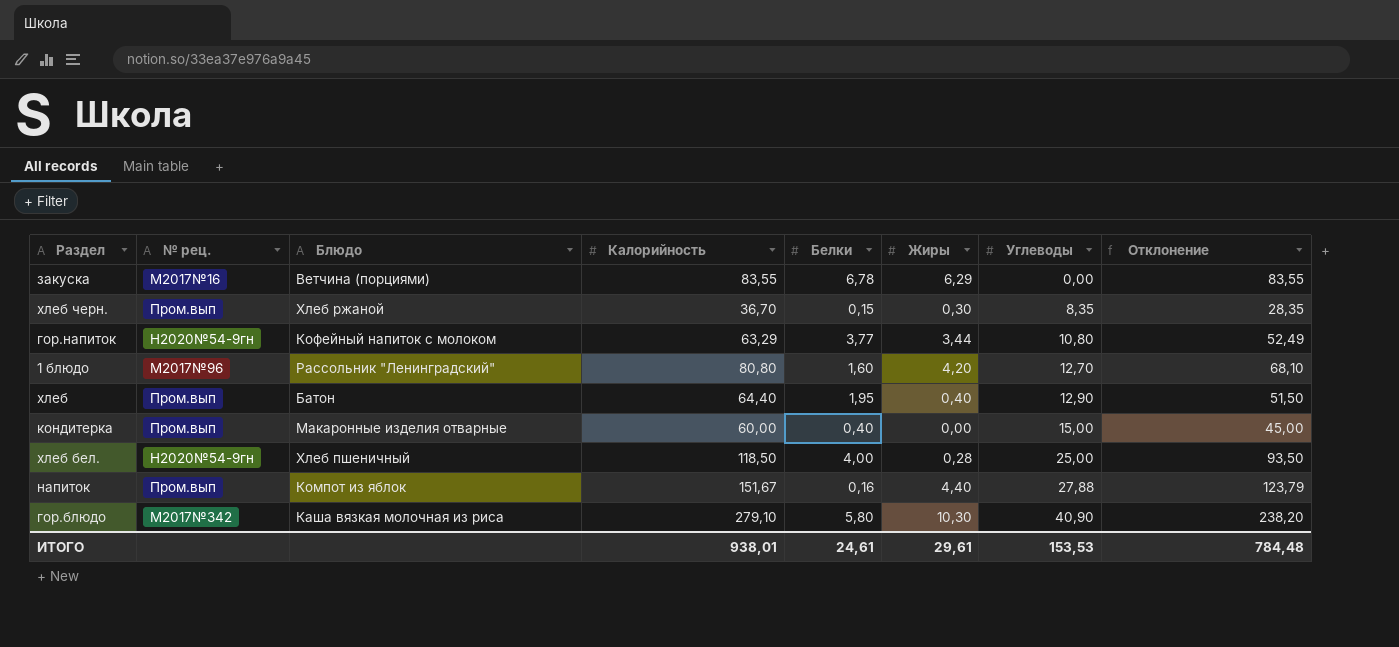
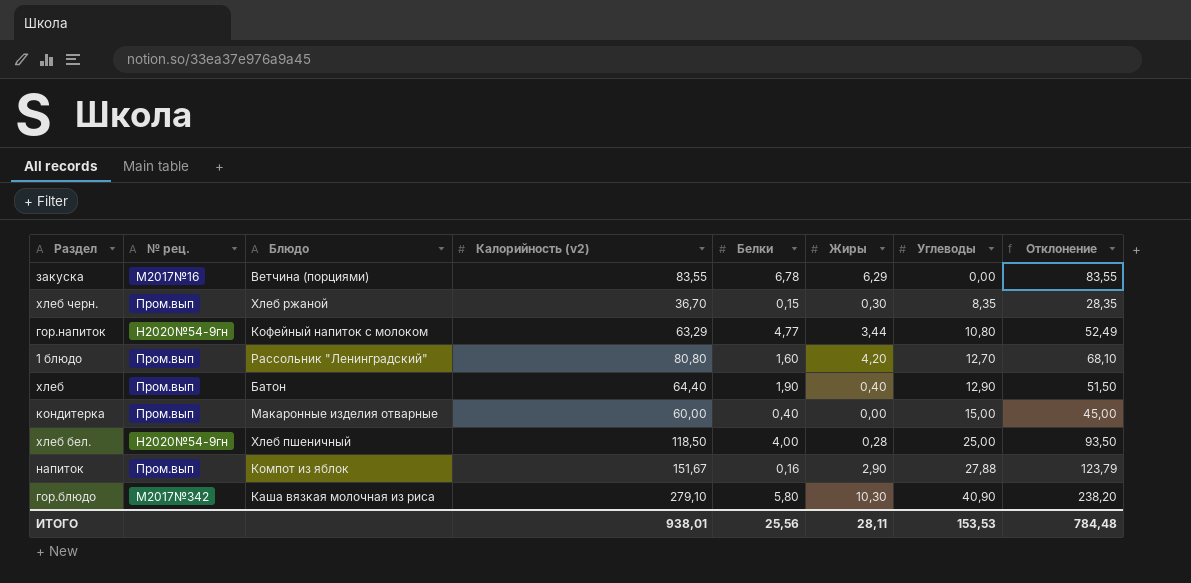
column name: Калорийность -> Калорийность (v2)
гор.напиток | Белки: 3,77 -> 4,77
1 блюдо | № рец.: М2017№96 -> Пром.вып
хлеб | Белки: 1,95 -> 1,90
напиток | Жиры: 4,40 -> 2,90
ИТОГО | Белки: 24,61 -> 25,56
ИТОГО | Жиры: 29,61 -> 28,11

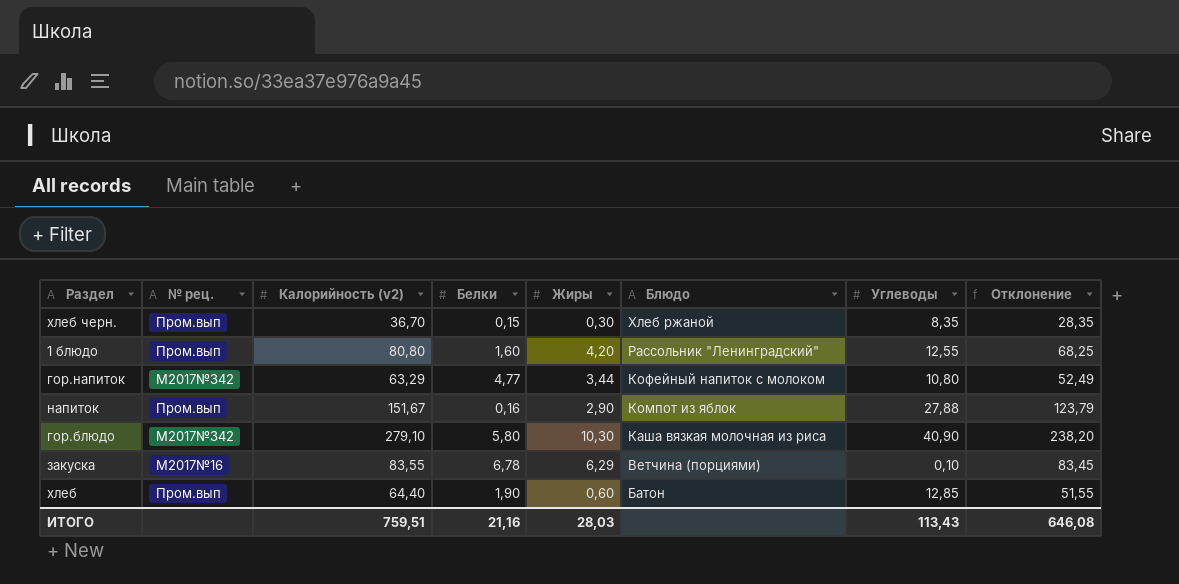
row order: Углеводы ascending -> Блюдо descending
column Блюдо | position: 3 -> 6
row кондитерка: Пром.вып | Макаронные изделия отварные | 60,00 | 0,40 | 0,00 | 15,00 | 45,00 -> none
row хлеб бел.: Н2020№54-9гн | Хлеб пшеничный | 118,50 | 4,00 | 0,28 | 25,00 | 93,50 -> none
1 блюдо | Углеводы: 12,70 -> 12,55
1 блюдо | Отклонение: 68,10 -> 68,25
гор.напиток | № рец.: Н2020№54-9гн -> М2017№342
закуска | Углеводы: 0,00 -> 0,10
закуска | Отклонение: 83,55 -> 83,45
хлеб | Жиры: 0,40 -> 0,60
хлеб | Углеводы: 12,90 -> 12,85
хлеб | Отклонение: 51,50 -> 51,55
ИТОГО | Калорийность (v2): 938,01 -> 759,51
ИТОГО | Белки: 25,56 -> 21,16
ИТОГО | Жиры: 28,11 -> 28,03
ИТОГО | Углеводы: 153,53 -> 113,43
ИТОГО | Отклонение: 784,48 -> 646,08

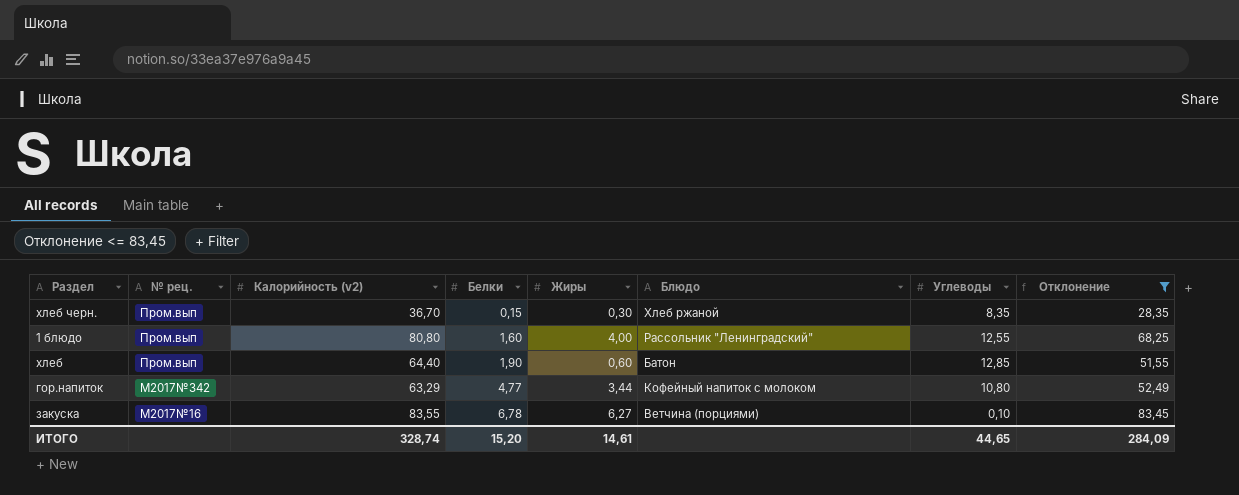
filter: none -> Отклонение <= 83,45
row order: Блюдо descending -> № рец. descending
1 блюдо | Жиры: 4,20 -> 4,00
закуска | Жиры: 6,29 -> 6,27
ИТОГО | Калорийность (v2): 759,51 -> 328,74
ИТОГО | Белки: 21,16 -> 15,20
ИТОГО | Жиры: 28,03 -> 14,61
ИТОГО | Углеводы: 113,43 -> 44,65
ИТОГО | Отклонение: 646,08 -> 284,09

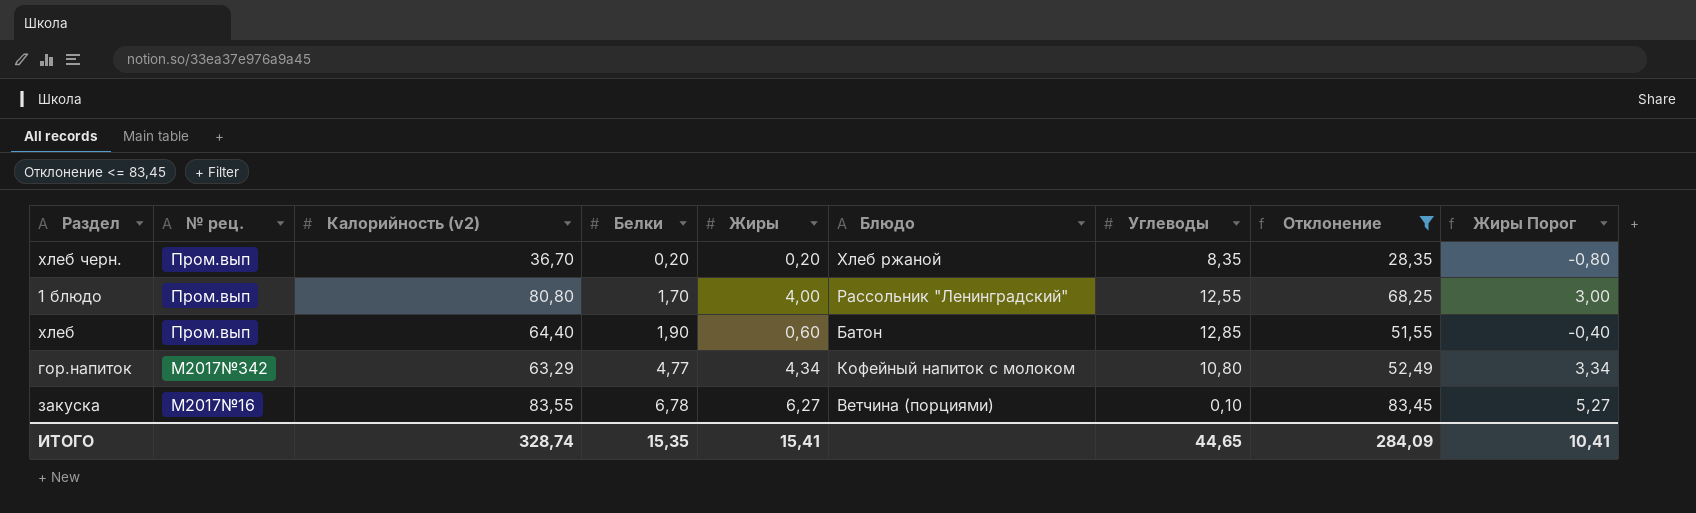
column Жиры Порог | formula: none -> [Жиры] - 1
хлеб черн. | Белки: 0,15 -> 0,20
хлеб черн. | Жиры: 0,30 -> 0,20
1 блюдо | Белки: 1,60 -> 1,70
гор.напиток | Жиры: 3,44 -> 4,34
ИТОГО | Белки: 15,20 -> 15,35
ИТОГО | Жиры: 14,61 -> 15,41

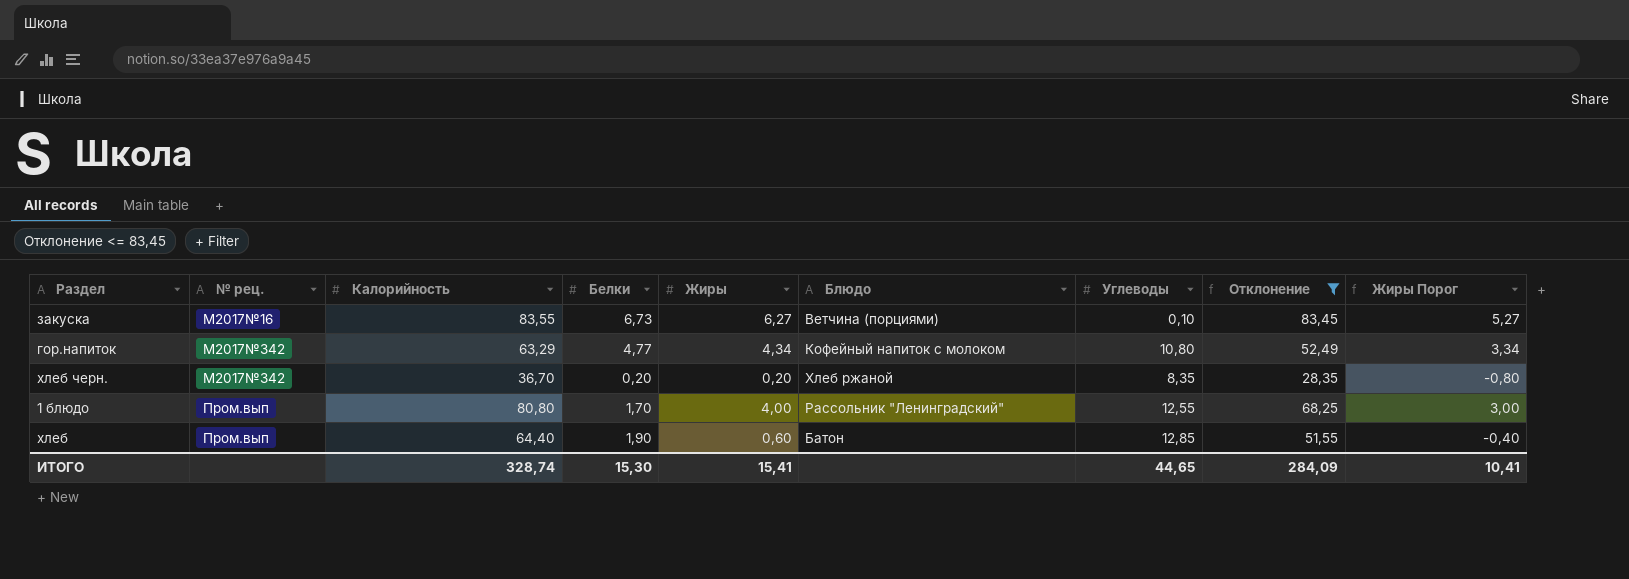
row order: № рец. descending -> № рец. ascending
column name: Калорийность (v2) -> Калорийность
закуска | Белки: 6,78 -> 6,73
хлеб черн. | № рец.: Пром.вып -> М2017№342
ИТОГО | Белки: 15,35 -> 15,30

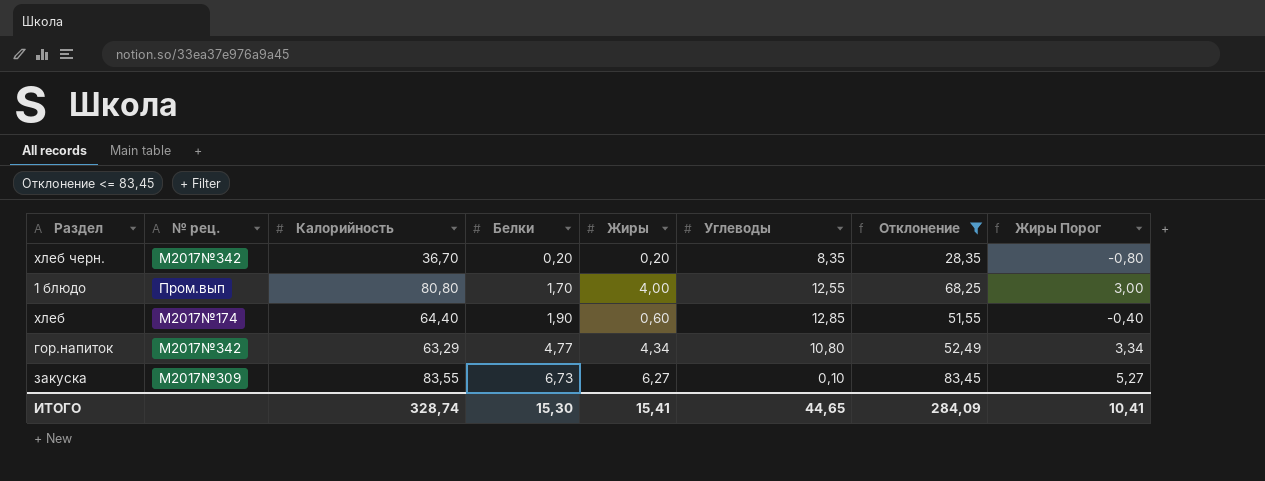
row order: № рец. ascending -> Белки ascending
column Блюдо | position: 6 -> none
хлеб | № рец.: Пром.вып -> М2017№174
закуска | № рец.: М2017№16 -> М2017№309

